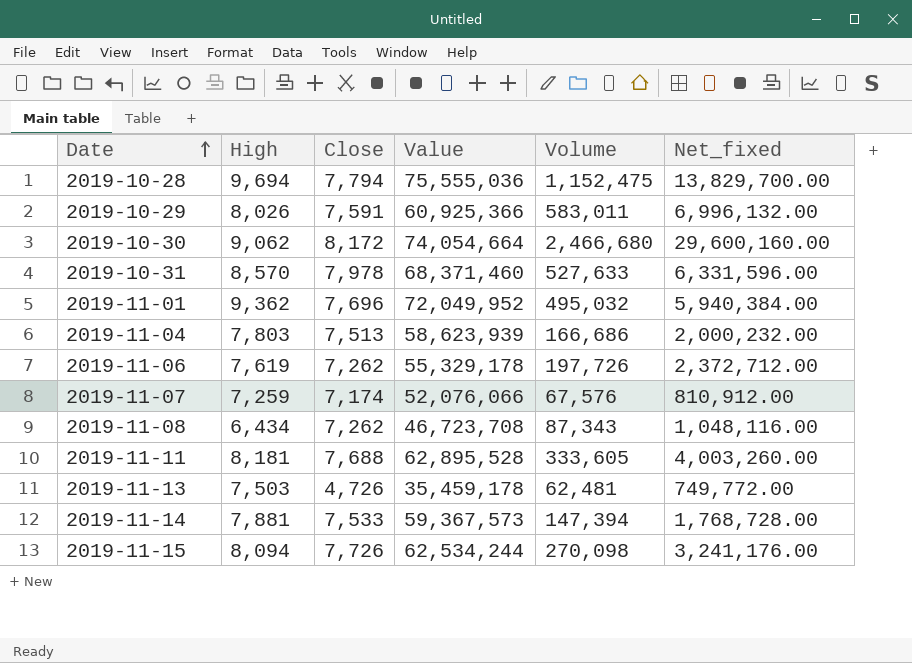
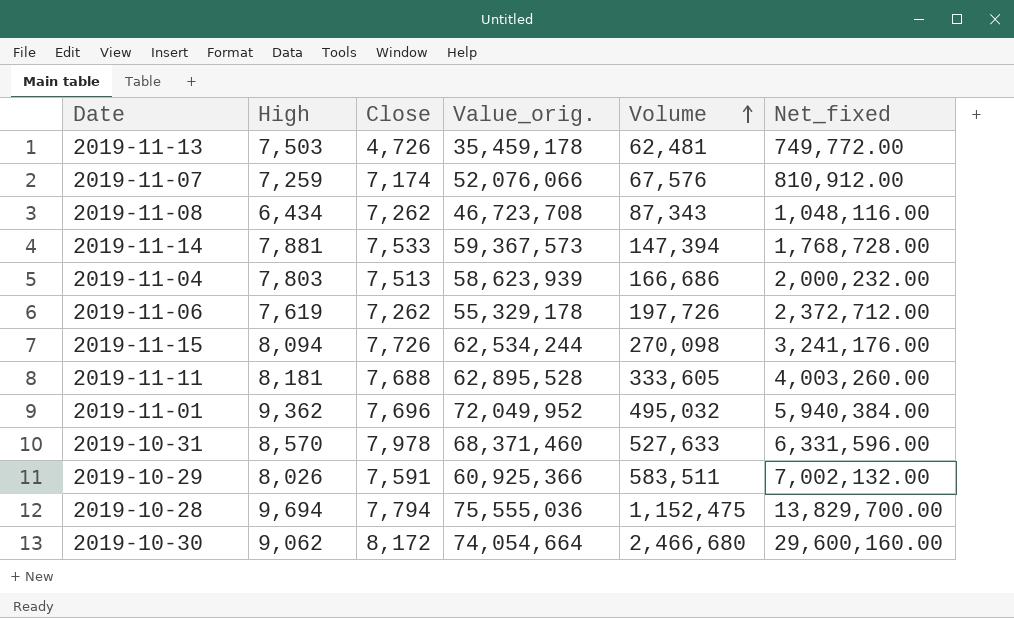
row order: Date ascending -> Volume ascending
column name: Value -> Value_orig.
2019-10-29 | Volume: 583,011 -> 583,511
2019-10-29 | Net_fixed: 6,996,132.00 -> 7,002,132.00

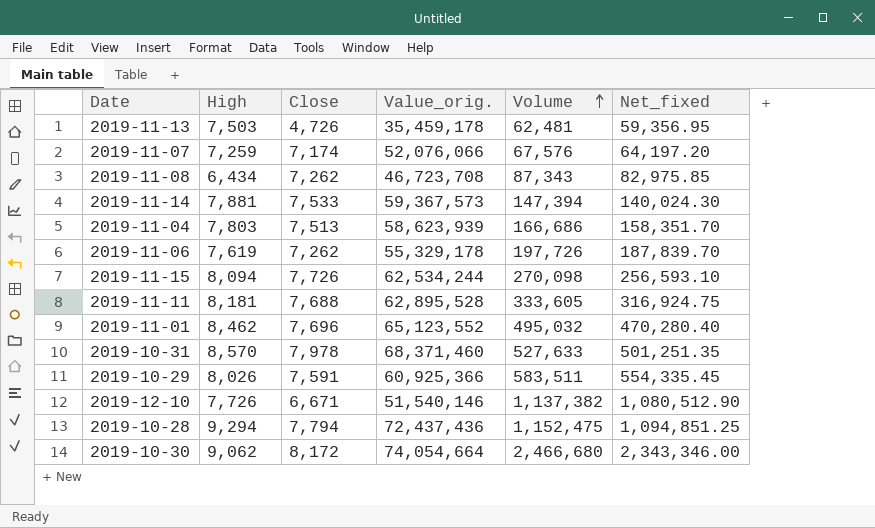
column Net_fixed | formula: [Volume] * 12 -> [Volume] * 0.95
2019-11-01 | High: 9,362 -> 8,462
2019-11-01 | Value_orig.: 72,049,952 -> 65,123,552
row 2019-12-10: none -> 7,726 | 6,671 | 51,540,146 | 1,137,382 | 1,080,512.90
2019-10-28 | High: 9,694 -> 9,294
2019-10-28 | Value_orig.: 75,555,036 -> 72,437,436

